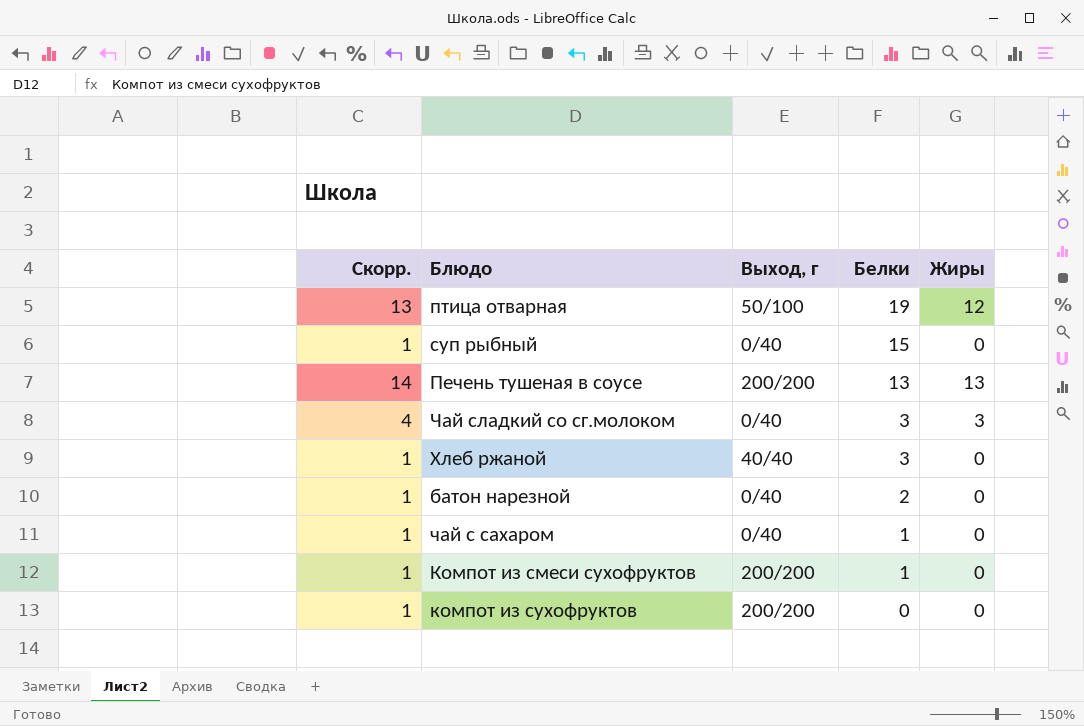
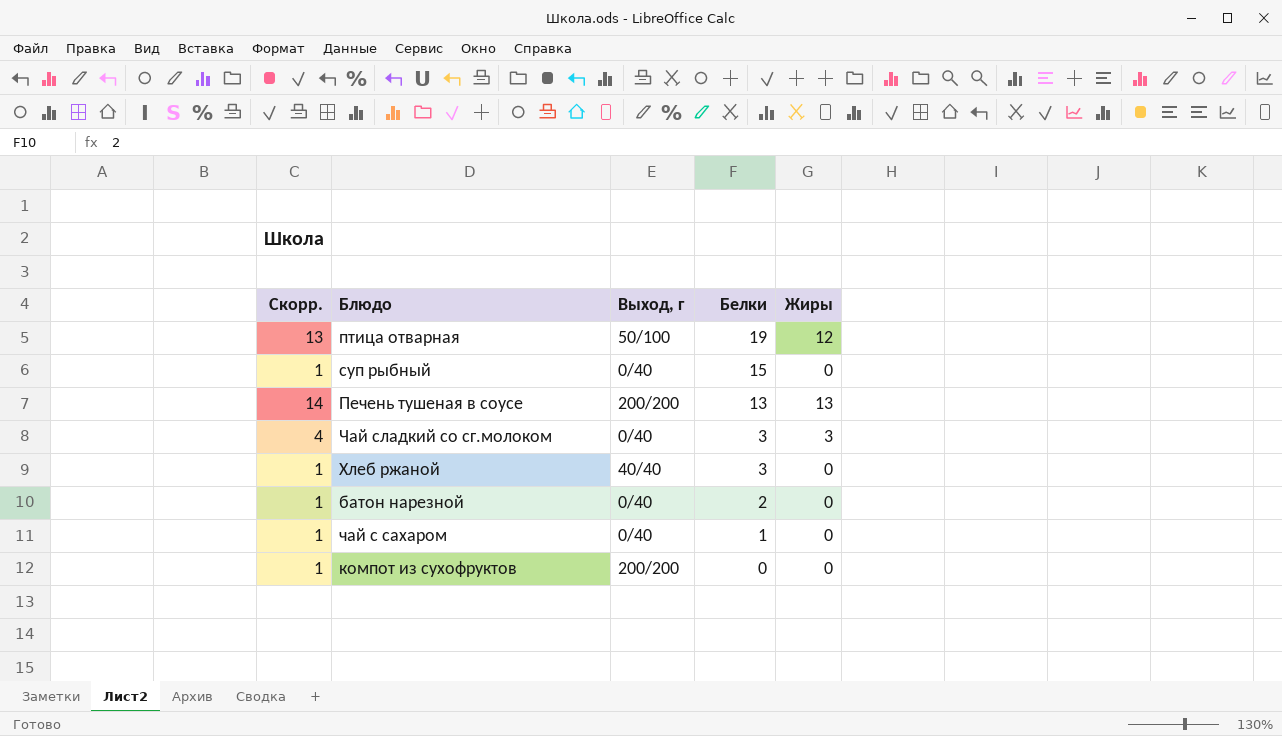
row Компот из смеси сухофруктов: 1 | 200/200 | 1 | 0 -> none

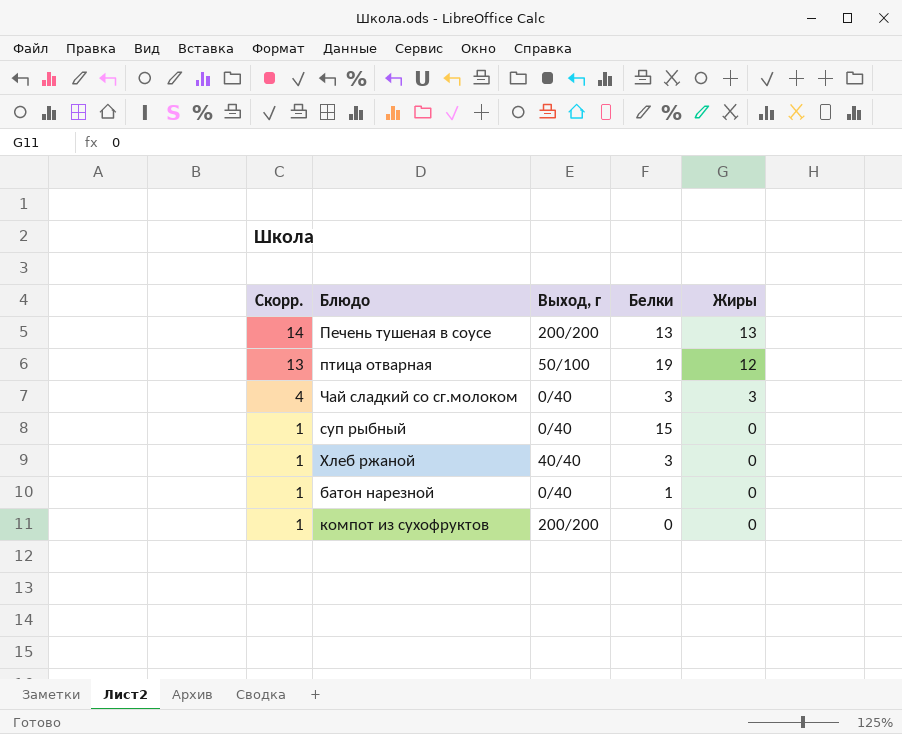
row order: Белки descending -> Скорр. descending
row чай с сахаром: 1 | 0/40 | 1 | 0 -> none
батон нарезной | Белки: 2 -> 1

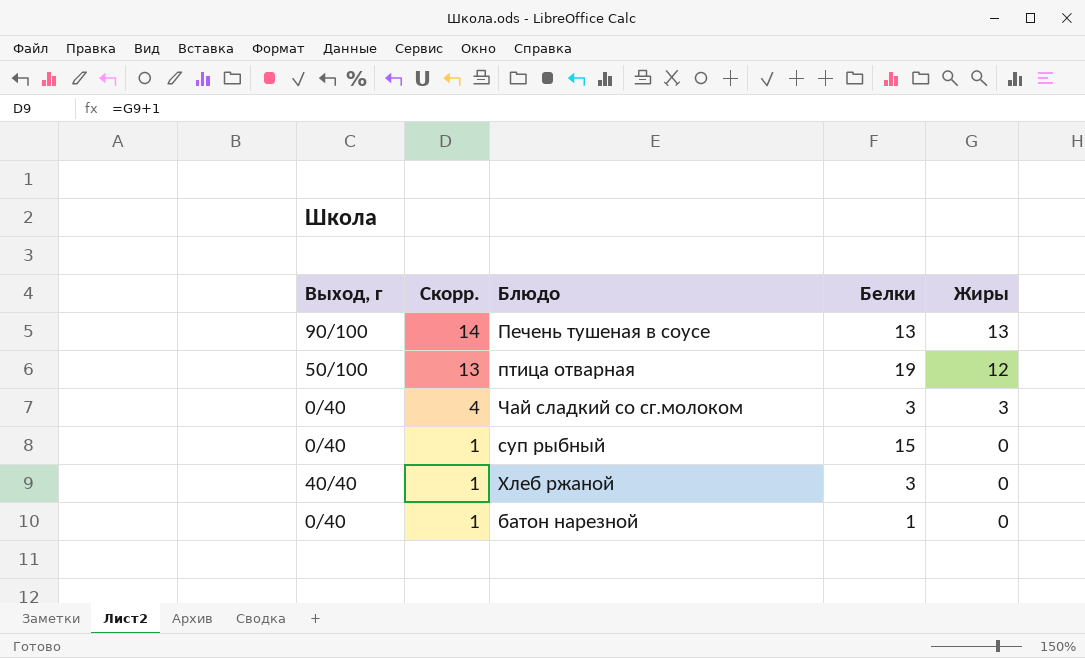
column Выход, г | position: 3 -> 1
row компот из сухофруктов: 1 | 200/200 | 0 | 0 -> none
Печень тушеная в соусе | Выход, г: 200/200 -> 90/100

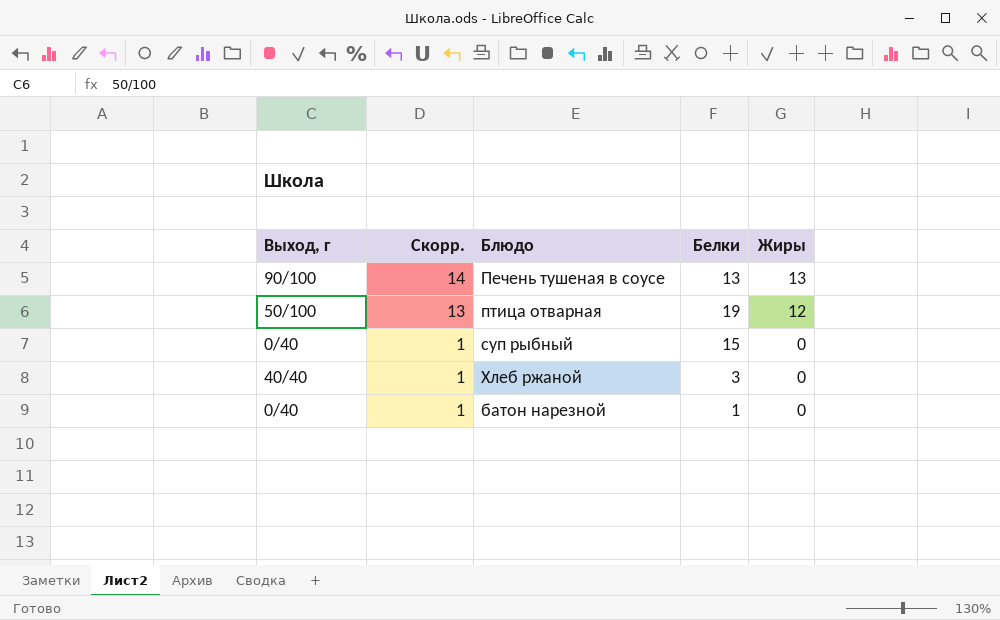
row Чай сладкий со сг.молоком: 0/40 | 4 | 3 | 3 -> none

